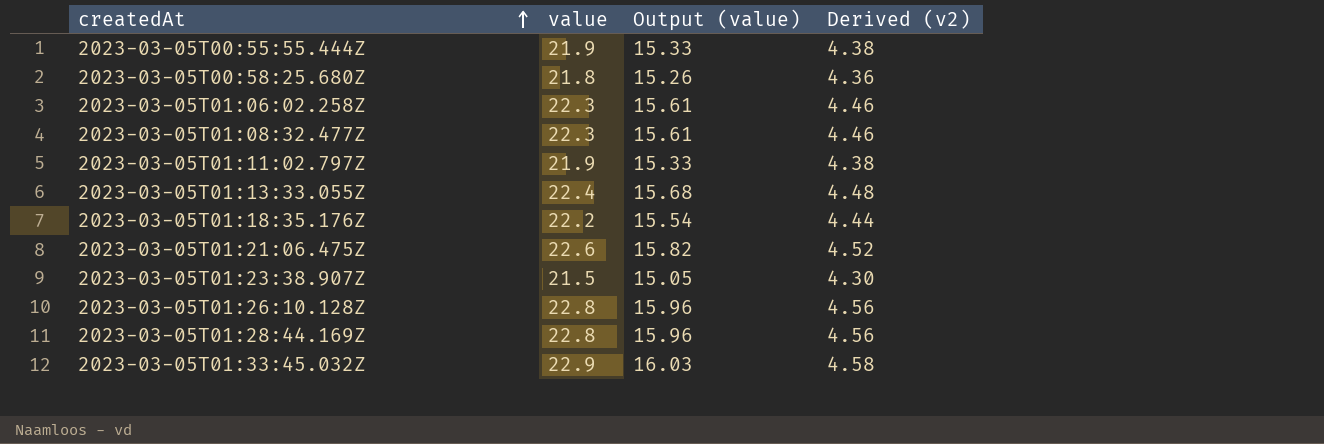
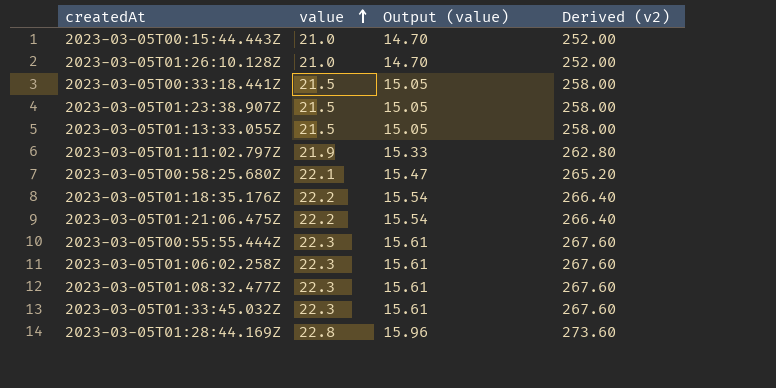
row order: createdAt ascending -> value ascending
column Derived (v2) | formula: [value] * 0.2 -> [value] * 12
row 2023-03-05T00:15:44.443Z: none -> 21.0 | 14.70 | 252.00
2023-03-05T01:26:10.128Z | value: 22.8 -> 21.0
2023-03-05T01:26:10.128Z | Output (value): 15.96 -> 14.70
row 2023-03-05T00:33:18.441Z: none -> 21.5 | 15.05 | 258.00
2023-03-05T01:13:33.055Z | value: 22.4 -> 21.5
2023-03-05T01:13:33.055Z | Output (value): 15.68 -> 15.05
2023-03-05T00:58:25.680Z | value: 21.8 -> 22.1
2023-03-05T00:58:25.680Z | Output (value): 15.26 -> 15.47
2023-03-05T01:21:06.475Z | value: 22.6 -> 22.2
2023-03-05T01:21:06.475Z | Output (value): 15.82 -> 15.54
2023-03-05T00:55:55.444Z | value: 21.9 -> 22.3
2023-03-05T00:55:55.444Z | Output (value): 15.33 -> 15.61
2023-03-05T01:33:45.032Z | value: 22.9 -> 22.3
2023-03-05T01:33:45.032Z | Output (value): 16.03 -> 15.61

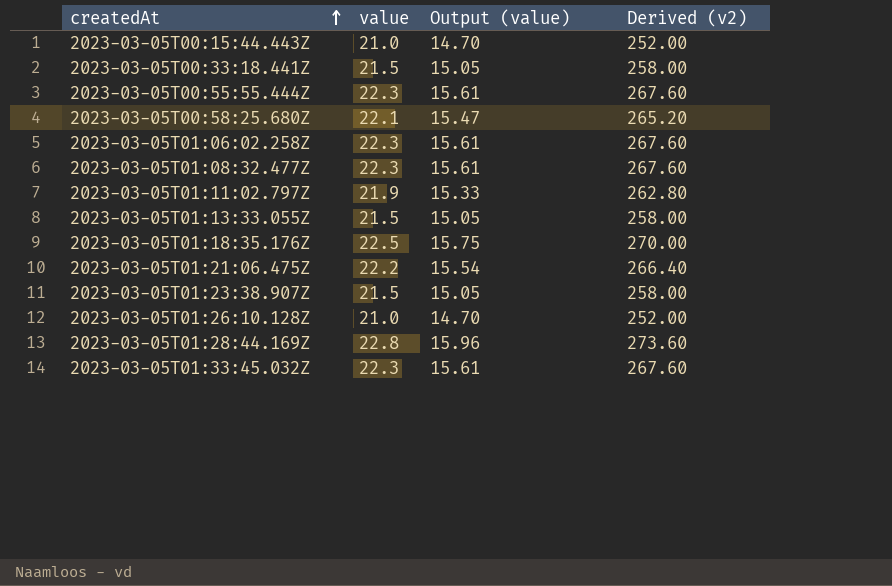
row order: value ascending -> createdAt ascending
2023-03-05T01:18:35.176Z | value: 22.2 -> 22.5
2023-03-05T01:18:35.176Z | Output (value): 15.54 -> 15.75
2023-03-05T01:18:35.176Z | Derived (v2): 266.40 -> 270.00

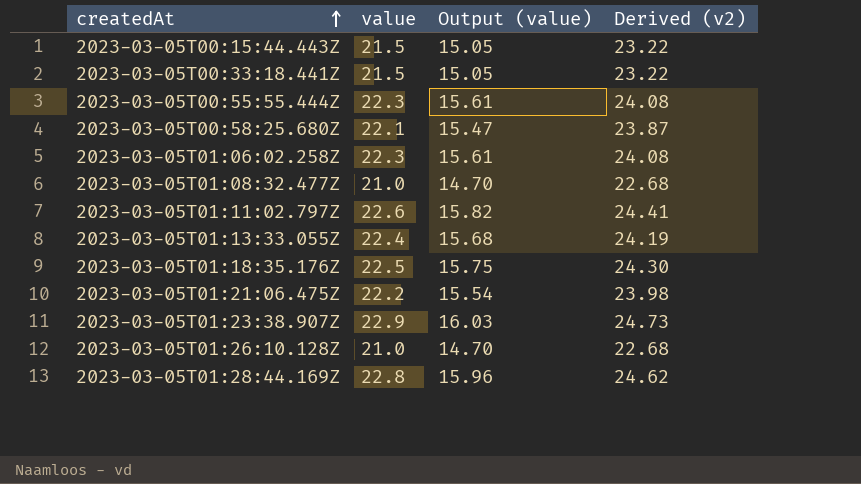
column Derived (v2) | formula: [value] * 12 -> [value] * 1.08
row 2023-03-05T01:33:45.032Z: 22.3 | 15.61 | 267.60 -> none
2023-03-05T00:15:44.443Z | value: 21.0 -> 21.5
2023-03-05T00:15:44.443Z | Output (value): 14.70 -> 15.05
2023-03-05T01:08:32.477Z | value: 22.3 -> 21.0
2023-03-05T01:08:32.477Z | Output (value): 15.61 -> 14.70
2023-03-05T01:11:02.797Z | value: 21.9 -> 22.6
2023-03-05T01:11:02.797Z | Output (value): 15.33 -> 15.82
2023-03-05T01:13:33.055Z | value: 21.5 -> 22.4
2023-03-05T01:13:33.055Z | Output (value): 15.05 -> 15.68
2023-03-05T01:23:38.907Z | value: 21.5 -> 22.9
2023-03-05T01:23:38.907Z | Output (value): 15.05 -> 16.03

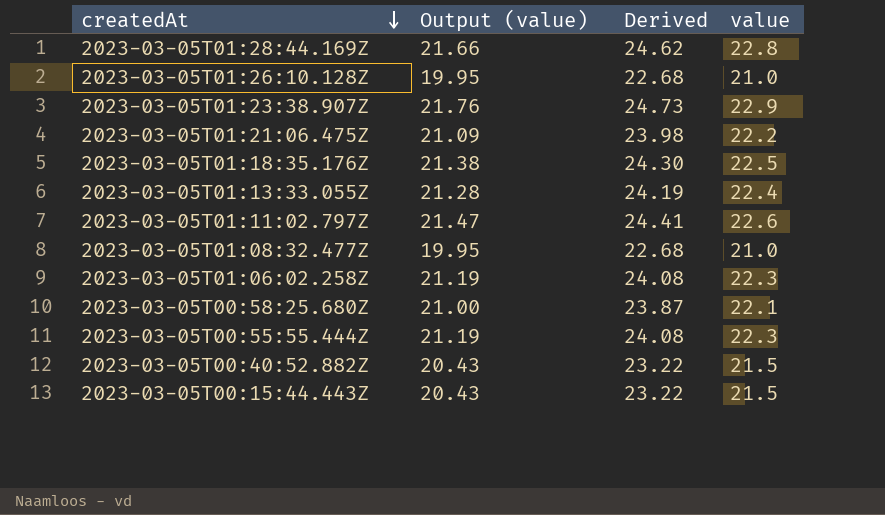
row order: createdAt ascending -> createdAt descending
column Output (value) | formula: [value] * 0.7 -> [value] * 0.95
column name: Derived (v2) -> Derived
column value | position: 2 -> 4
row 2023-03-05T00:33:18.441Z: 21.5 | 15.05 | 23.22 -> none
row 2023-03-05T00:40:52.882Z: none -> 20.43 | 23.22 | 21.5

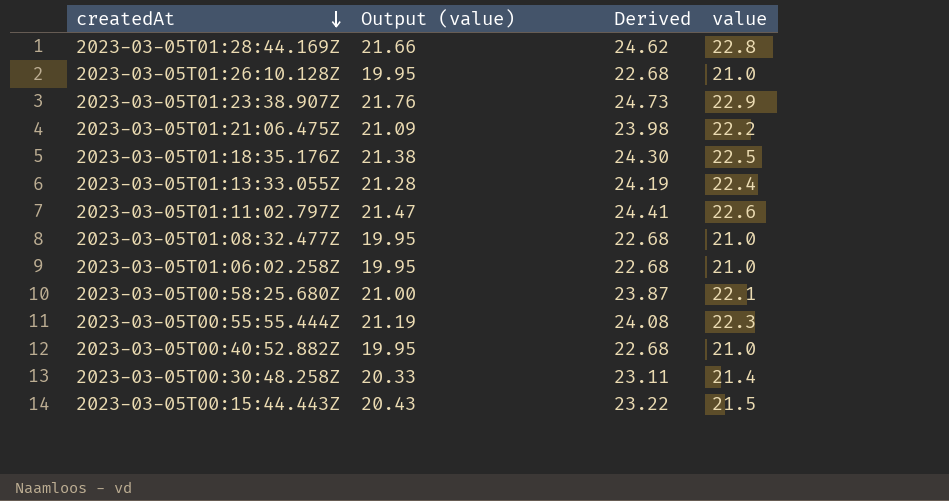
2023-03-05T01:06:02.258Z | Output (value): 21.19 -> 19.95
2023-03-05T01:06:02.258Z | Derived: 24.08 -> 22.68
2023-03-05T01:06:02.258Z | value: 22.3 -> 21.0
2023-03-05T00:40:52.882Z | Output (value): 20.43 -> 19.95
2023-03-05T00:40:52.882Z | Derived: 23.22 -> 22.68
2023-03-05T00:40:52.882Z | value: 21.5 -> 21.0
row 2023-03-05T00:30:48.258Z: none -> 20.33 | 23.11 | 21.4

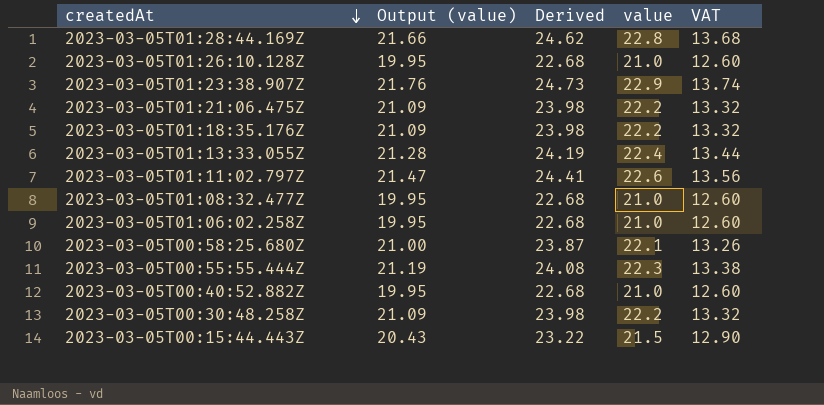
column VAT | formula: none -> [value] * 0.6
2023-03-05T01:18:35.176Z | Output (value): 21.38 -> 21.09
2023-03-05T01:18:35.176Z | Derived: 24.30 -> 23.98
2023-03-05T01:18:35.176Z | value: 22.5 -> 22.2
2023-03-05T00:30:48.258Z | Output (value): 20.33 -> 21.09
2023-03-05T00:30:48.258Z | Derived: 23.11 -> 23.98
2023-03-05T00:30:48.258Z | value: 21.4 -> 22.2

